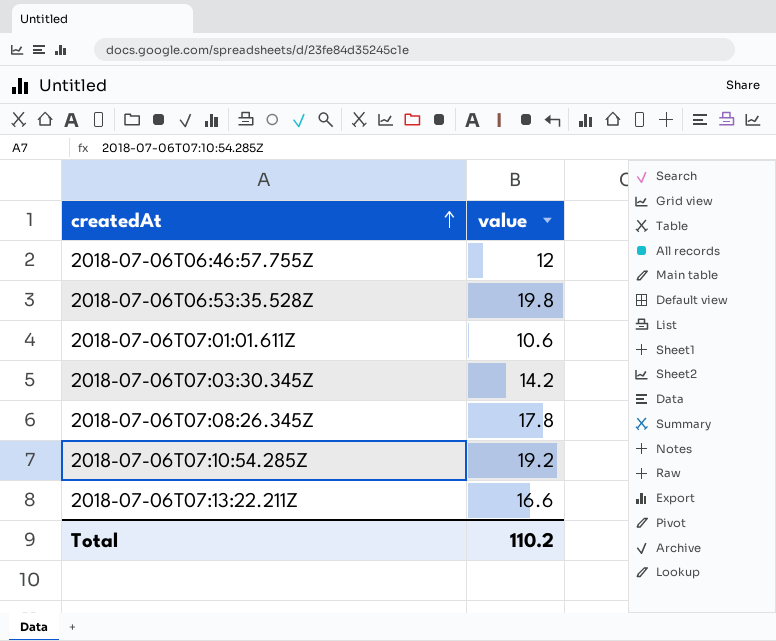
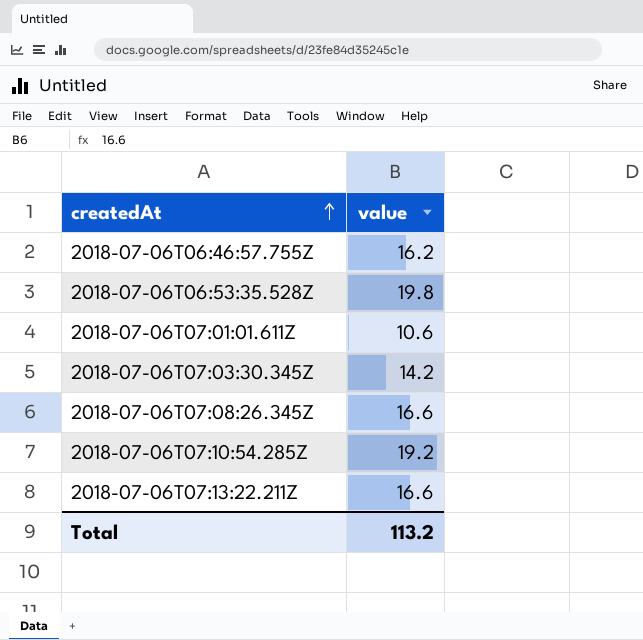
2018-07-06T06:46:57.755Z | value: 12 -> 16.2
2018-07-06T07:08:26.345Z | value: 17.8 -> 16.6
Total | value: 110.2 -> 113.2

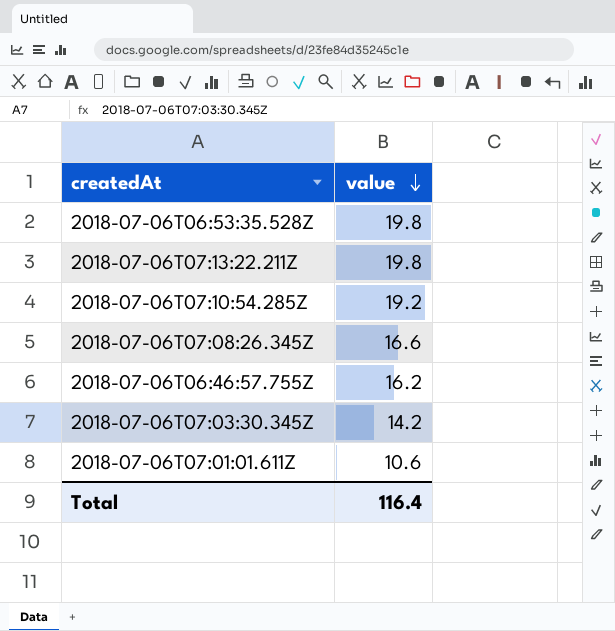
row order: createdAt ascending -> value descending
2018-07-06T07:13:22.211Z | value: 16.6 -> 19.8
Total | value: 113.2 -> 116.4

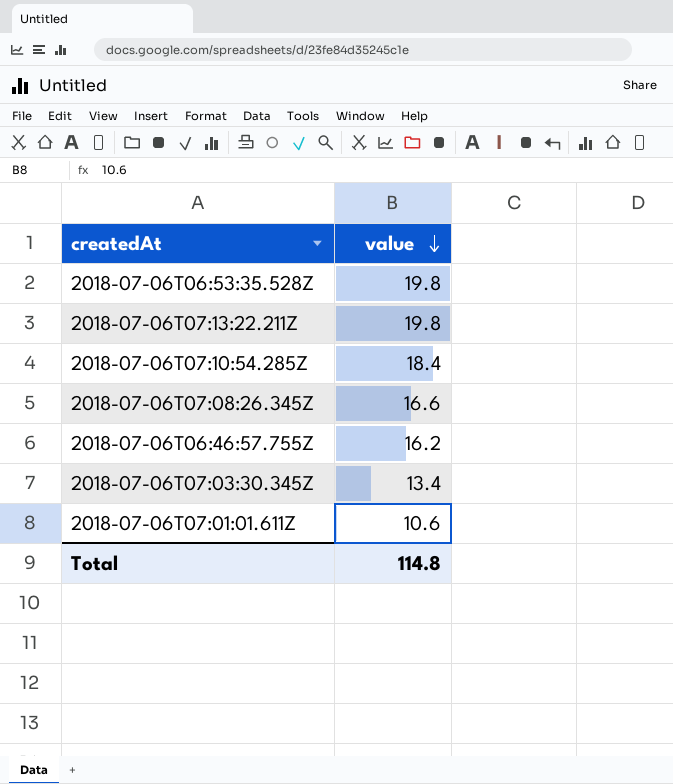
2018-07-06T07:10:54.285Z | value: 19.2 -> 18.4
2018-07-06T07:03:30.345Z | value: 14.2 -> 13.4
Total | value: 116.4 -> 114.8

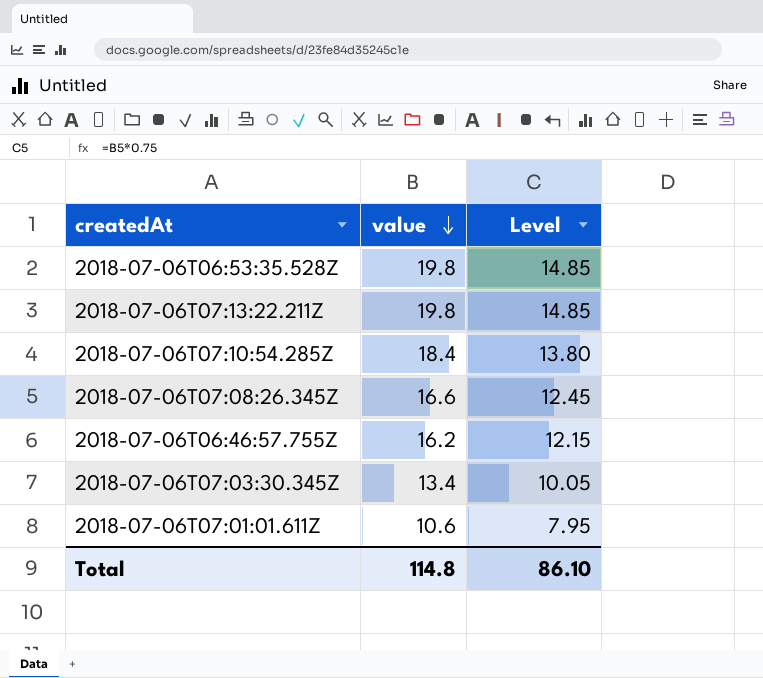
column Level | formula: none -> [value] * 0.75

